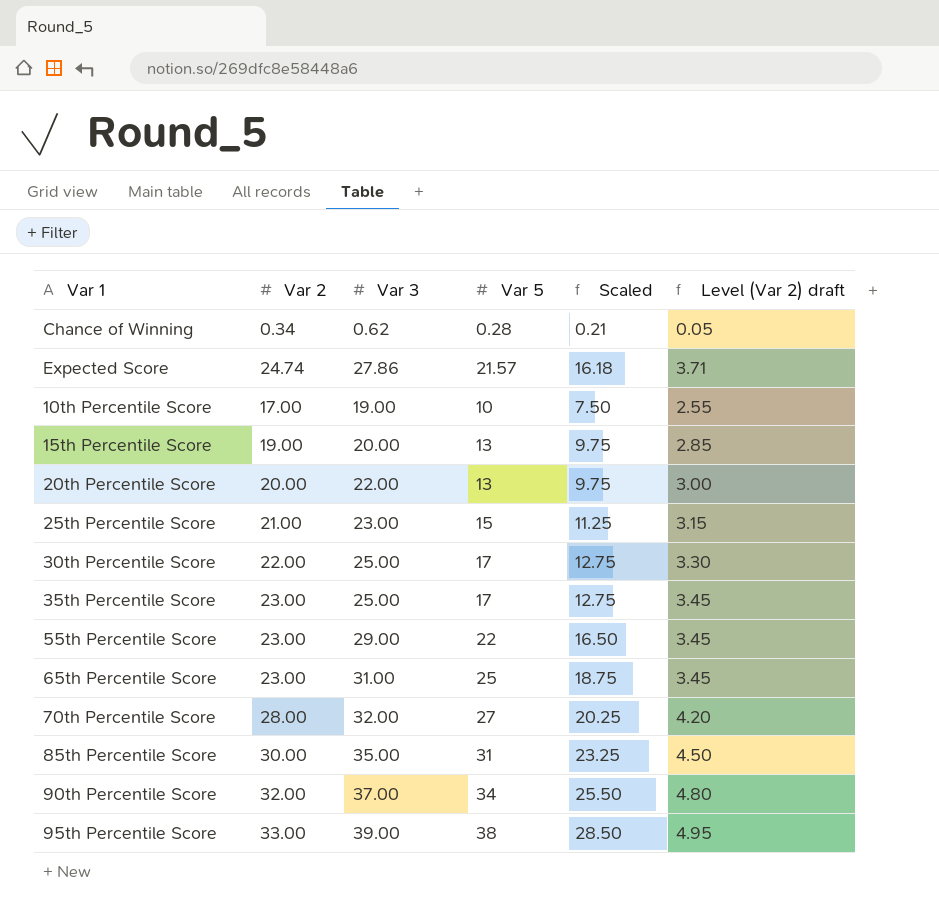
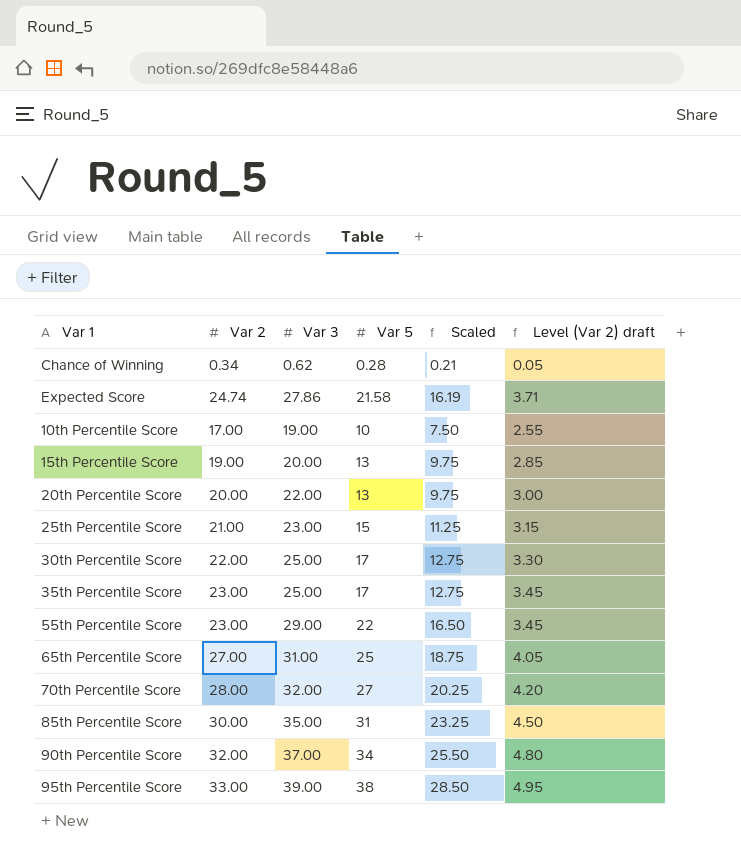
Expected Score | Var 5: 21.57 -> 21.58
Expected Score | Scaled: 16.18 -> 16.19
65th Percentile Score | Var 2: 23.00 -> 27.00
65th Percentile Score | Level (Var 2) draft: 3.45 -> 4.05

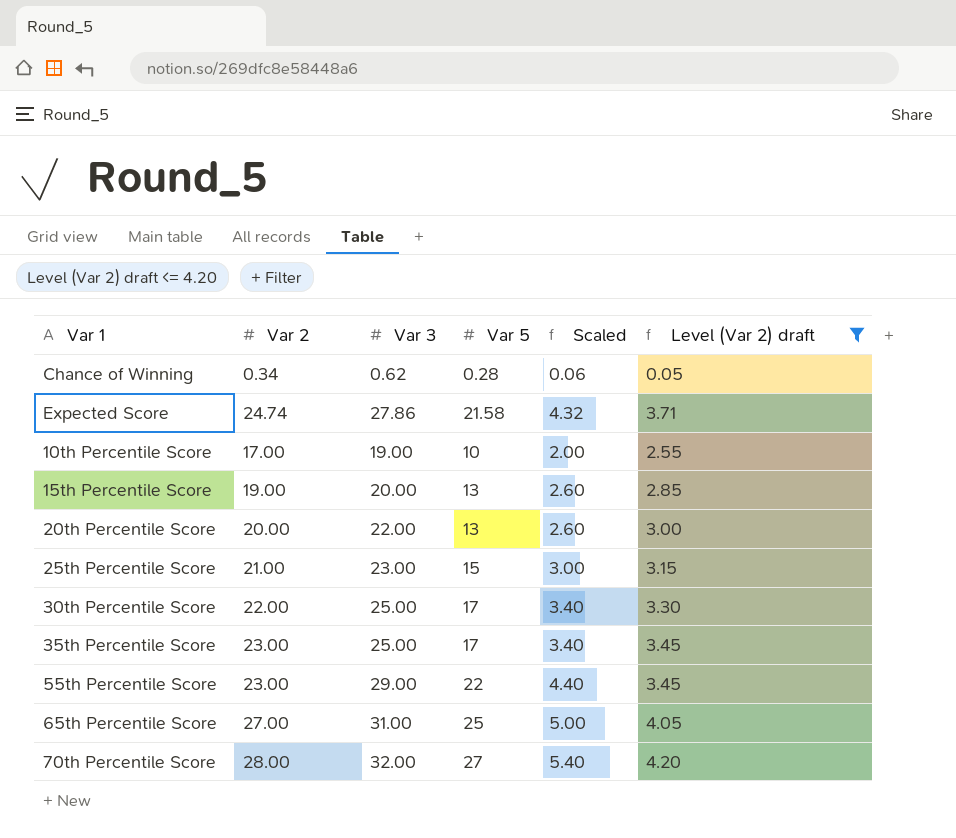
filter: none -> Level (Var 2) draft <= 4.20
column Scaled | formula: [Var 5] * 0.75 -> [Var 5] * 0.2

